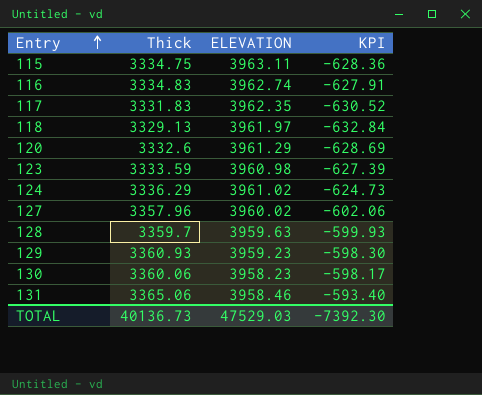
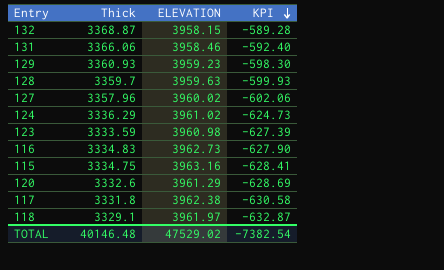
row order: Entry ascending -> KPI descending
row 130: 3360.06 | 3958.23 | -598.17 -> none
row 132: none -> 3368.87 | 3958.15 | -589.28
131 | Thick: 3365.06 -> 3366.06
131 | KPI: -593.40 -> -592.40
116 | ELEVATION: 3962.74 -> 3962.73
116 | KPI: -627.91 -> -627.90
115 | ELEVATION: 3963.11 -> 3963.16
115 | KPI: -628.36 -> -628.41
117 | Thick: 3331.83 -> 3331.8
117 | ELEVATION: 3962.35 -> 3962.38
117 | KPI: -630.52 -> -630.58
118 | Thick: 3329.13 -> 3329.1
118 | KPI: -632.84 -> -632.87
TOTAL | Thick: 40136.73 -> 40146.48
TOTAL | ELEVATION: 47529.03 -> 47529.02
TOTAL | KPI: -7392.30 -> -7382.54

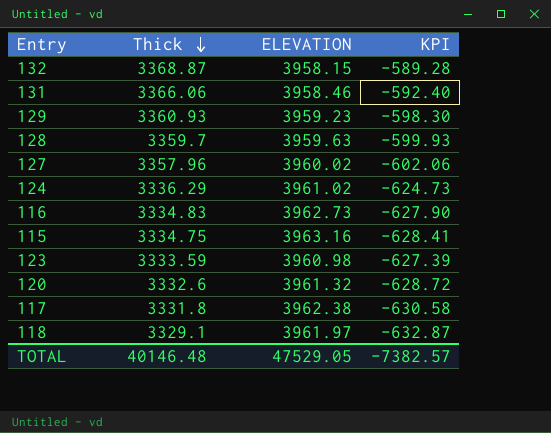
row order: KPI descending -> Thick descending
120 | ELEVATION: 3961.29 -> 3961.32
120 | KPI: -628.69 -> -628.72
TOTAL | ELEVATION: 47529.02 -> 47529.05
TOTAL | KPI: -7382.54 -> -7382.57

